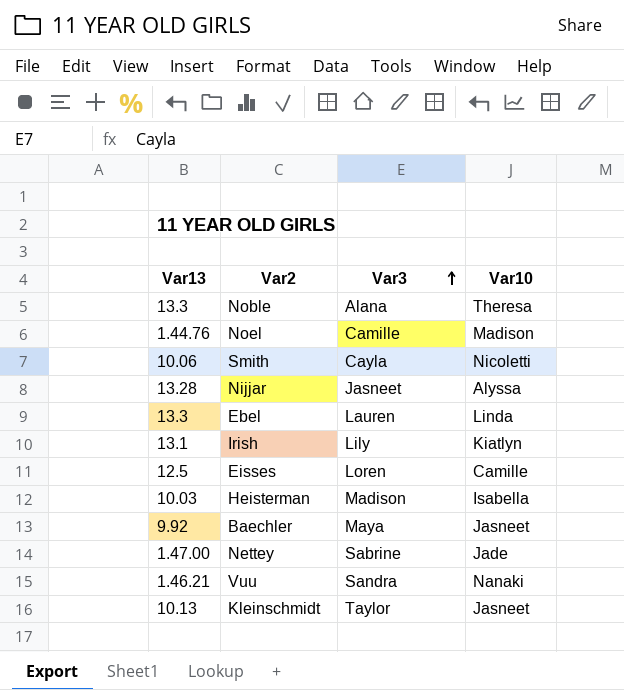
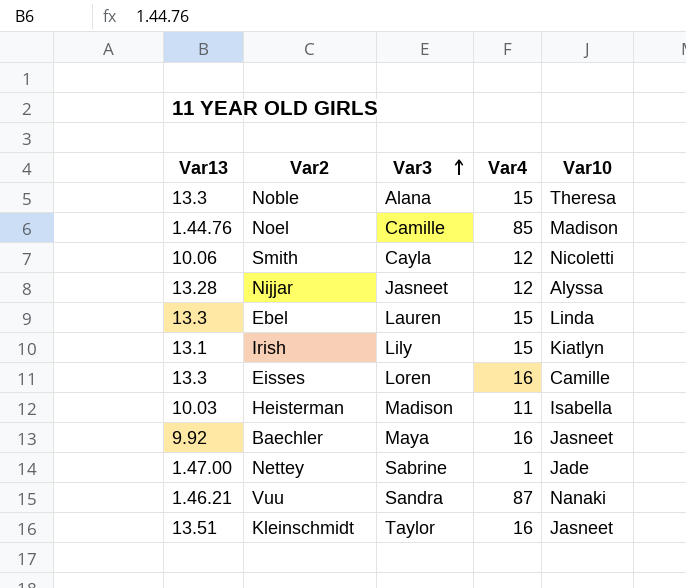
column Var4 | position: none -> 4
Eisses | Var13: 12.5 -> 13.3
Kleinschmidt | Var13: 10.13 -> 13.51

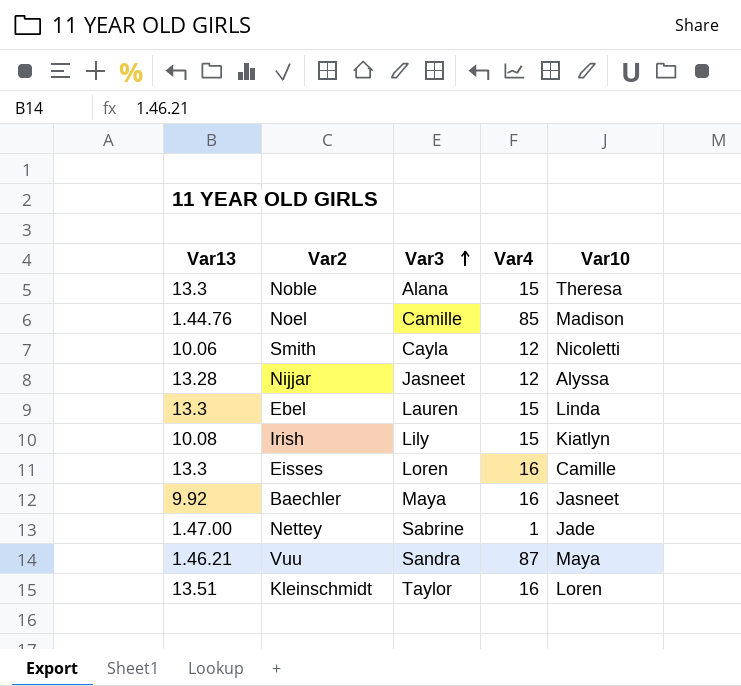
row Heisterman: 10.03 | Madison | 11 | Isabella -> none
Irish | Var13: 13.1 -> 10.08
Vuu | Var10: Nanaki -> Maya
Kleinschmidt | Var10: Jasneet -> Loren

